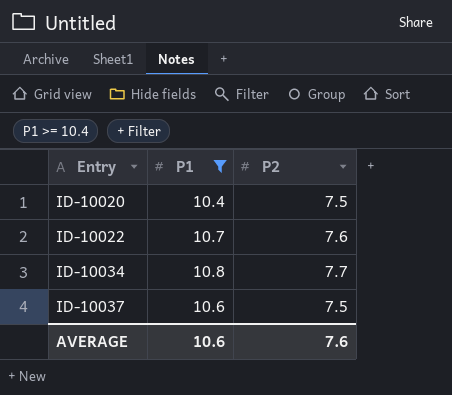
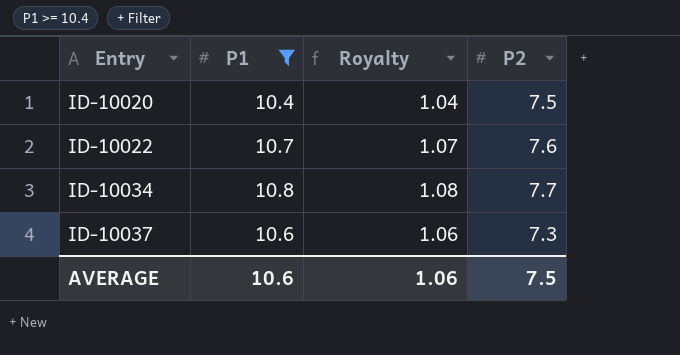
column Royalty | formula: none -> [P1] * 0.1
ID-10037 | P2: 7.5 -> 7.3
AVERAGE | P2: 7.6 -> 7.5

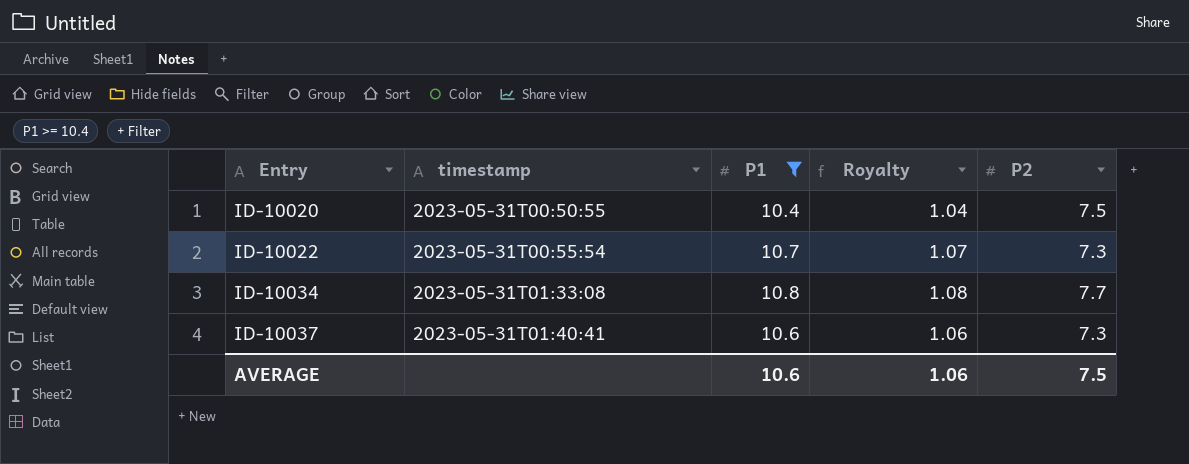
column timestamp | position: none -> 2
ID-10022 | P2: 7.6 -> 7.3

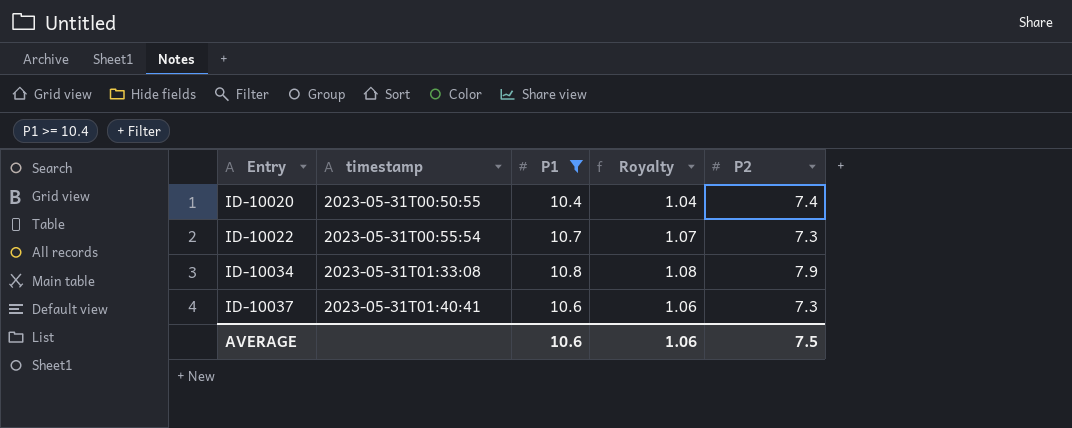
ID-10020 | P2: 7.5 -> 7.4
ID-10034 | P2: 7.7 -> 7.9

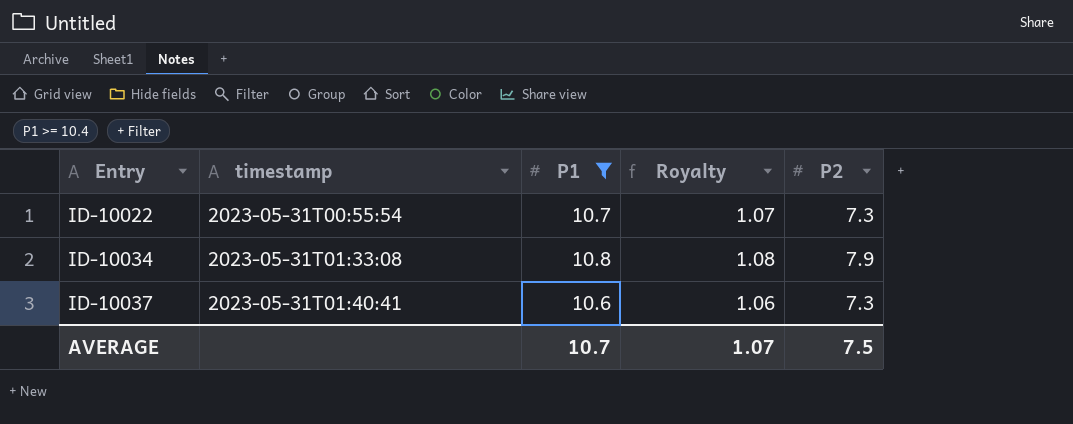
row ID-10020: 2023-05-31T00:50:55 | 10.4 | 1.04 | 7.4 -> none
AVERAGE | P1: 10.6 -> 10.7
AVERAGE | Royalty: 1.06 -> 1.07

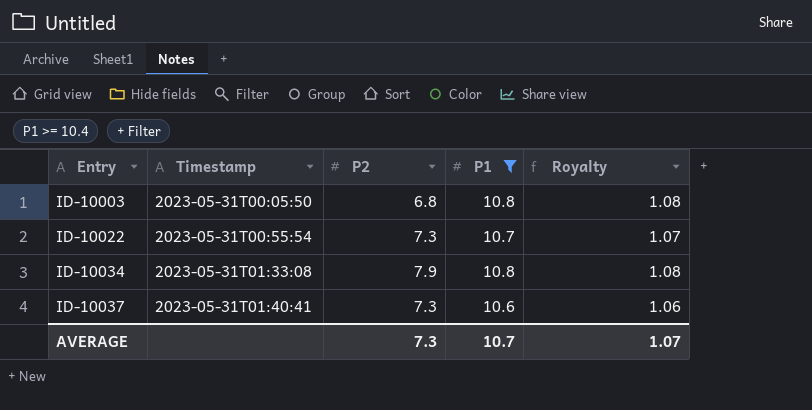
column name: timestamp -> Timestamp
column P2 | position: 5 -> 3
row ID-10003: none -> 2023-05-31T00:05:50 | 6.8 | 10.8 | 1.08
AVERAGE | P2: 7.5 -> 7.3

